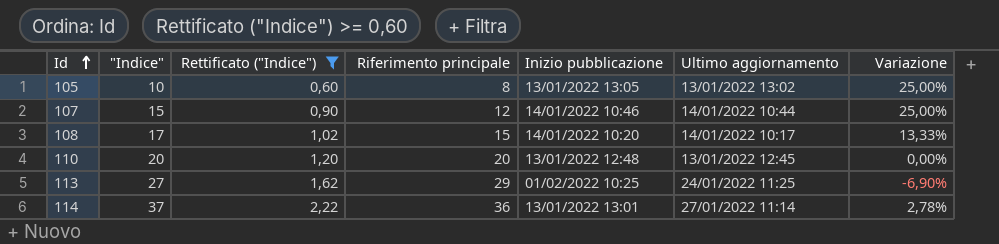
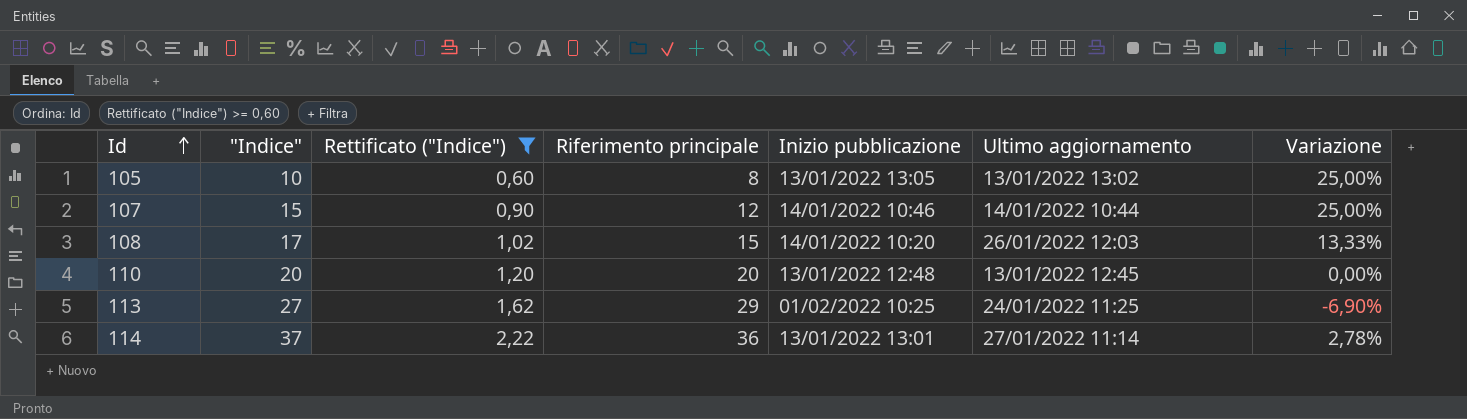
108 | Ultimo aggiornamento: 14/01/2022 10:17 -> 26/01/2022 12:03

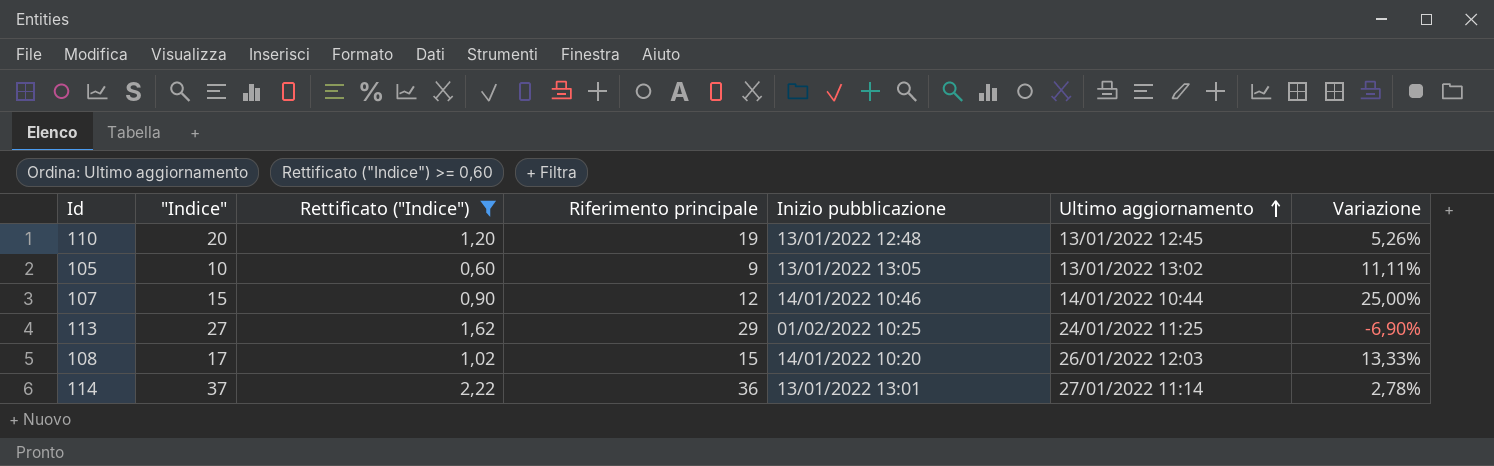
row order: Id ascending -> Ultimo aggiornamento ascending
110 | Riferimento principale: 20 -> 19
110 | Variazione: 0,00% -> 5,26%
105 | Riferimento principale: 8 -> 9
105 | Variazione: 25,00% -> 11,11%

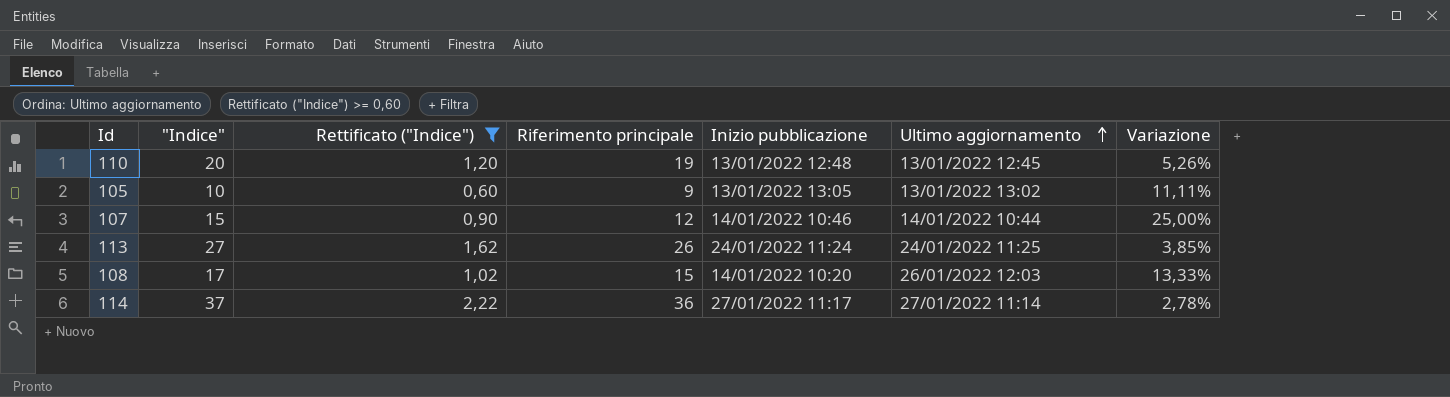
113 | Riferimento principale: 29 -> 26
113 | Inizio pubblicazione: 01/02/2022 10:25 -> 24/01/2022 11:24
113 | Variazione: -6,90% -> 3,85%
114 | Inizio pubblicazione: 13/01/2022 13:01 -> 27/01/2022 11:17

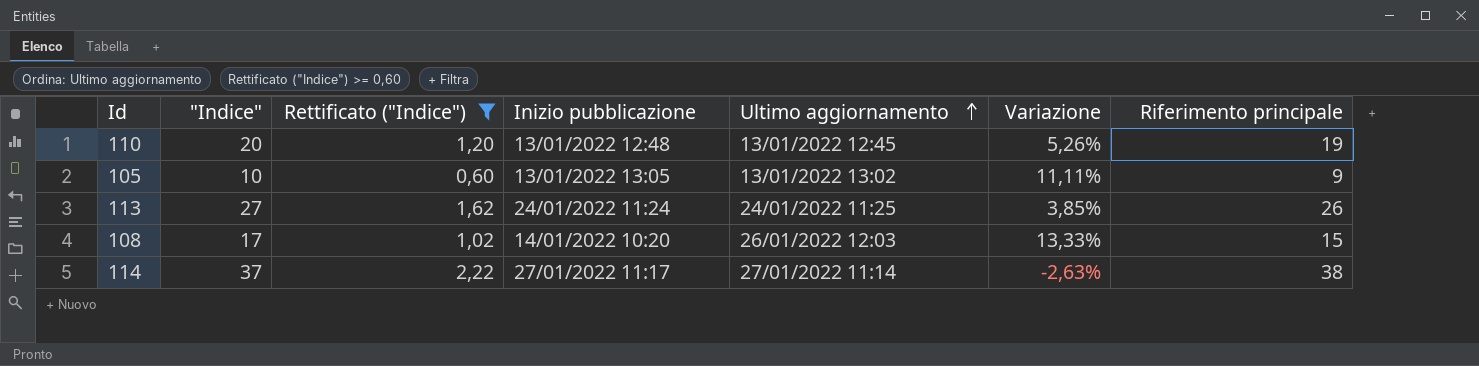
column Riferimento principale | position: 4 -> 7
row 107: 15 | 0,90 | 12 | 14/01/2022 10:46 | 14/01/2022 10:44 | 25,00% -> none
114 | Variazione: 2,78% -> -2,63%
114 | Riferimento principale: 36 -> 38

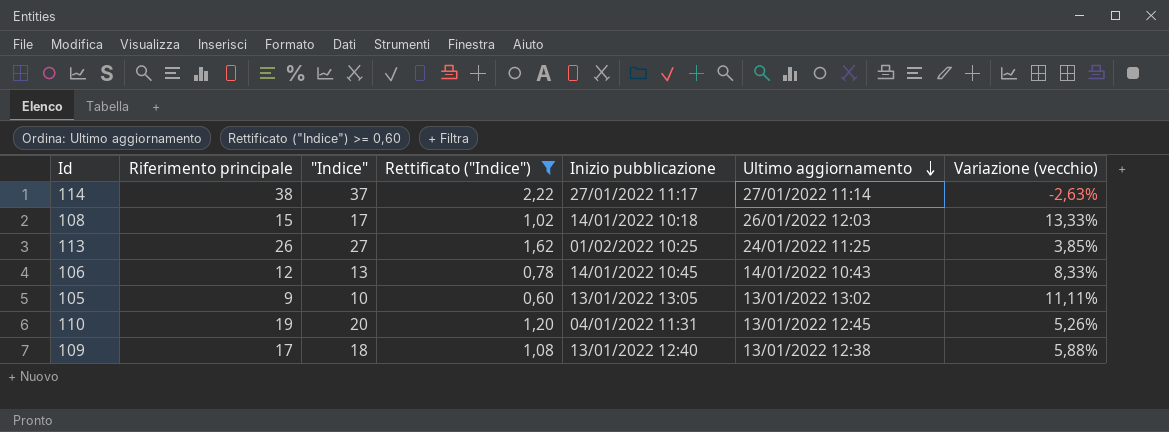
row order: Ultimo aggiornamento ascending -> Ultimo aggiornamento descending
column Riferimento principale | position: 7 -> 2
column name: Variazione -> Variazione (vecchio)
108 | Inizio pubblicazione: 14/01/2022 10:20 -> 14/01/2022 10:18
113 | Inizio pubblicazione: 24/01/2022 11:24 -> 01/02/2022 10:25
row 106: none -> 12 | 13 | 0,78 | 14/01/2022 10:45 | 14/01/2022 10:43 | 8,33%
110 | Inizio pubblicazione: 13/01/2022 12:48 -> 04/01/2022 11:31
row 109: none -> 17 | 18 | 1,08 | 13/01/2022 12:40 | 13/01/2022 12:38 | 5,88%

